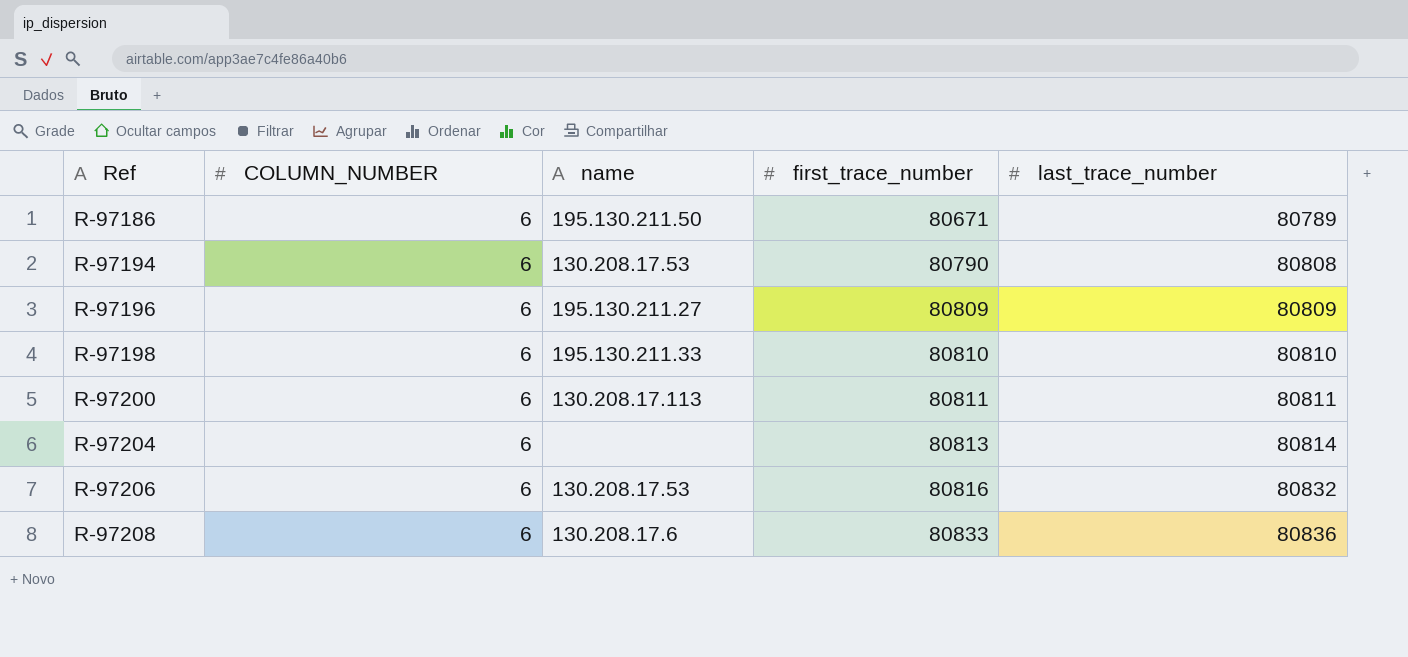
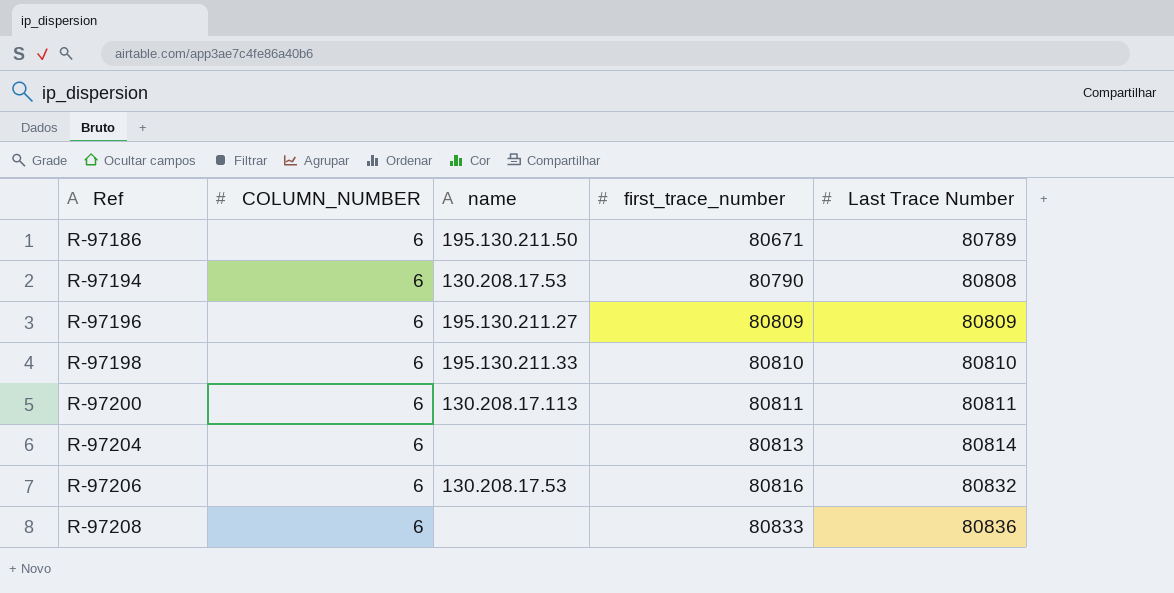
column name: last_trace_number -> Last Trace Number
R-97208 | name: 130.208.17.6 -> none

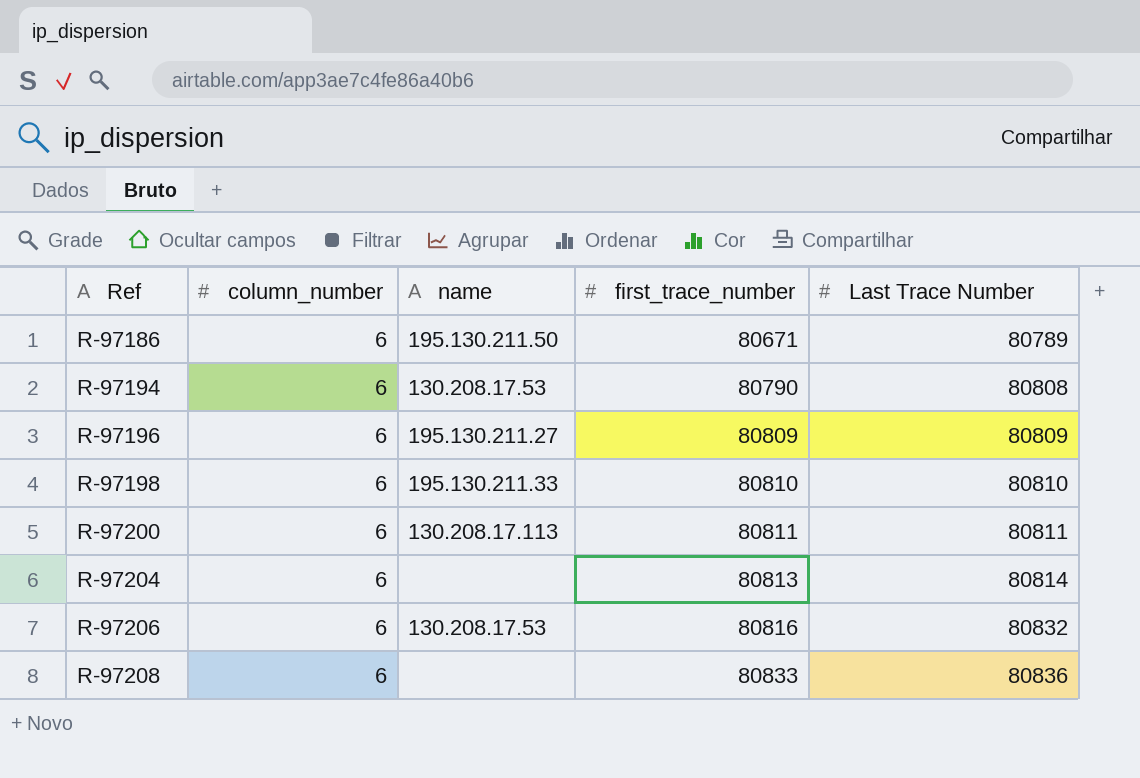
column name: COLUMN_NUMBER -> column_number

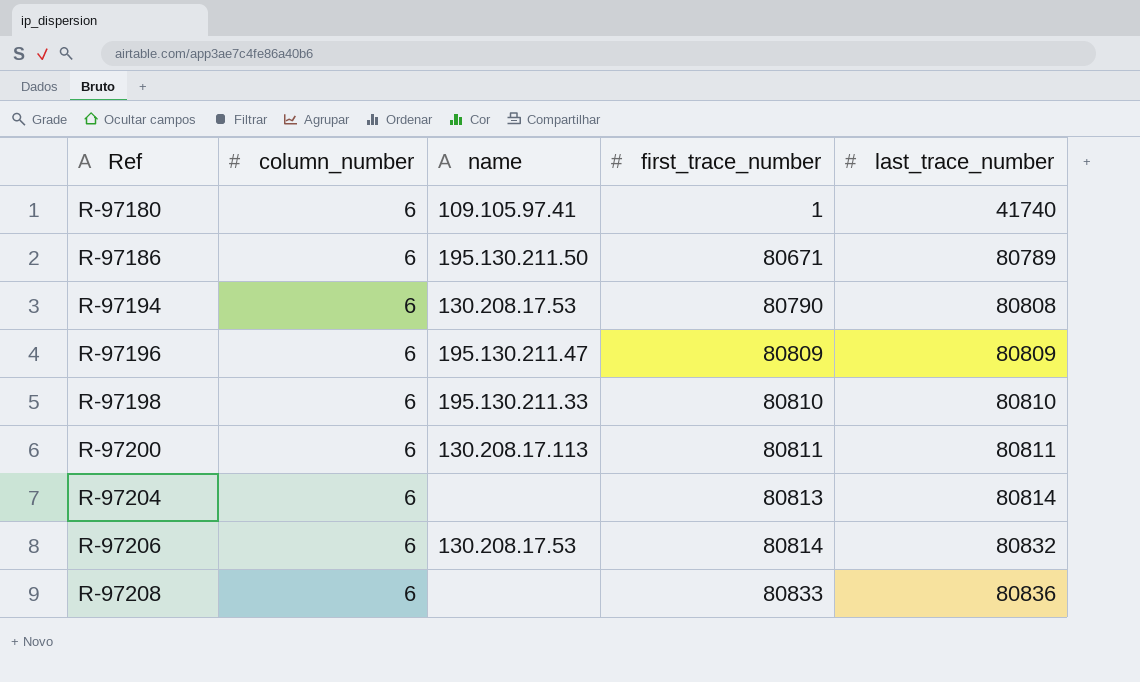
column name: Last Trace Number -> last_trace_number
row R-97180: none -> 6 | 109.105.97.41 | 1 | 41740
R-97196 | name: 195.130.211.27 -> 195.130.211.47
R-97206 | first_trace_number: 80816 -> 80814

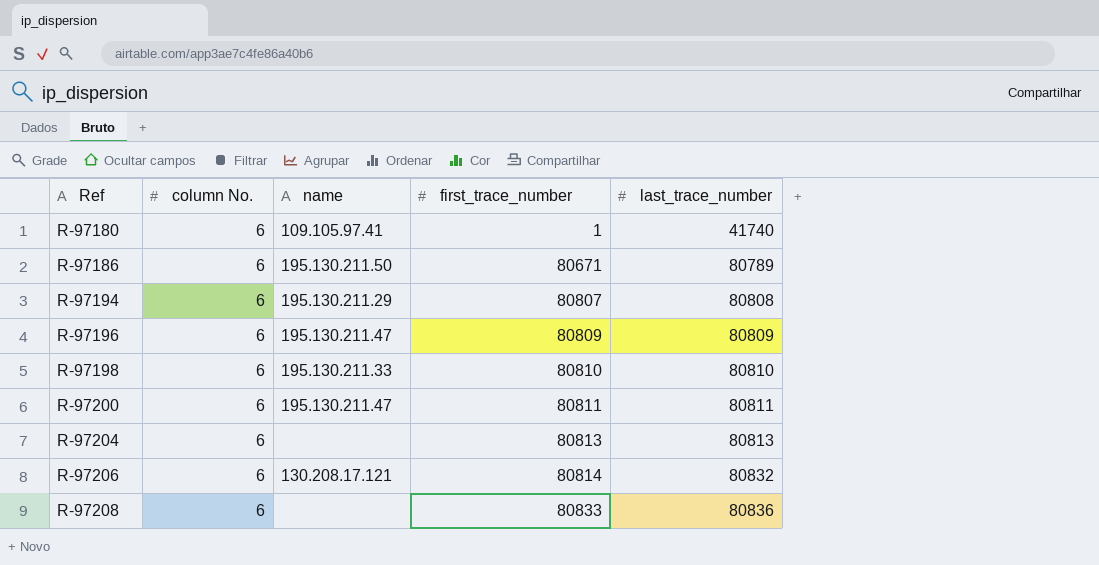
column name: column_number -> column No.
R-97194 | name: 130.208.17.53 -> 195.130.211.29
R-97194 | first_trace_number: 80790 -> 80807
R-97200 | name: 130.208.17.113 -> 195.130.211.47
R-97204 | last_trace_number: 80814 -> 80813
R-97206 | name: 130.208.17.53 -> 130.208.17.121

